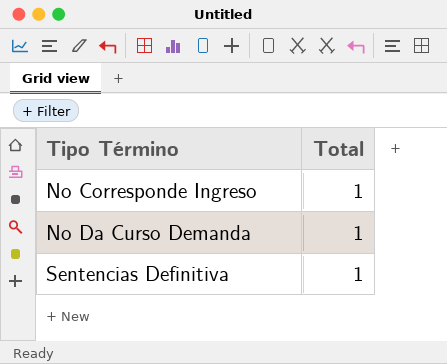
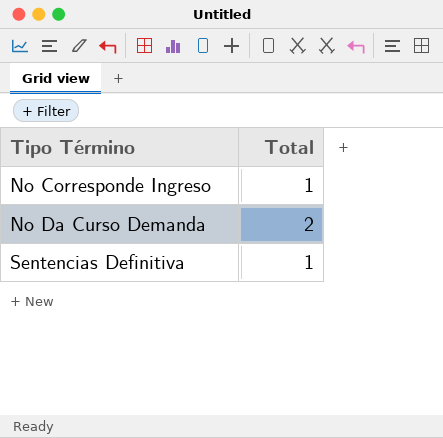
No Da Curso Demanda | Total: 1 -> 2

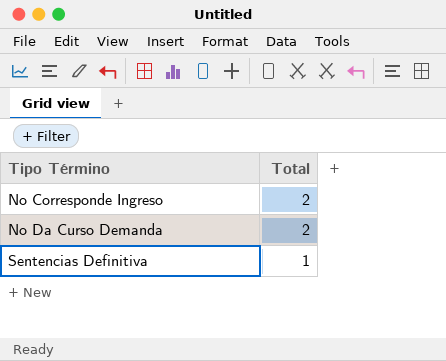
No Corresponde Ingreso | Total: 1 -> 2

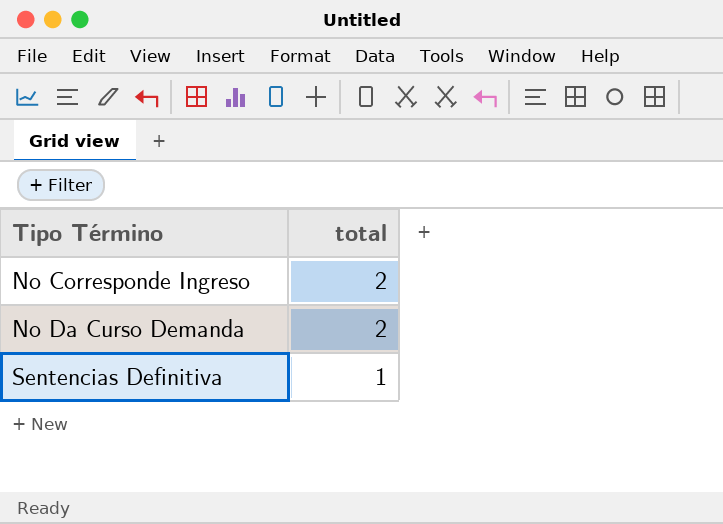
column name: Total -> total

